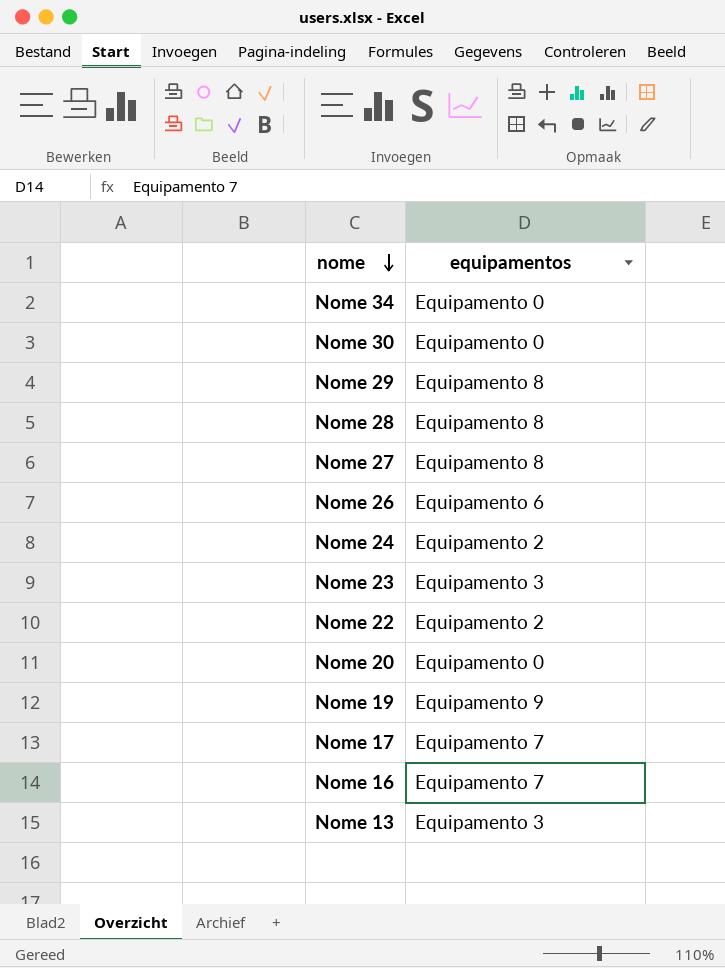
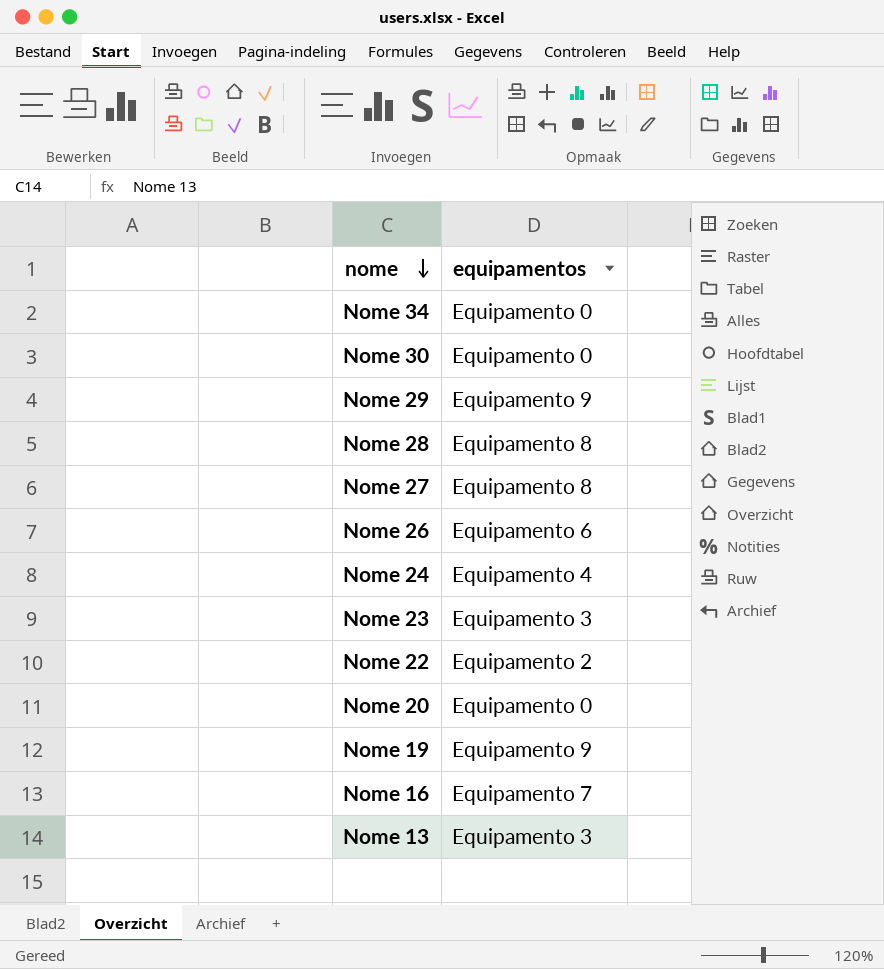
row Nome 17: Equipamento 7 -> none
Nome 29 | equipamentos: Equipamento 8 -> Equipamento 9
Nome 24 | equipamentos: Equipamento 2 -> Equipamento 4

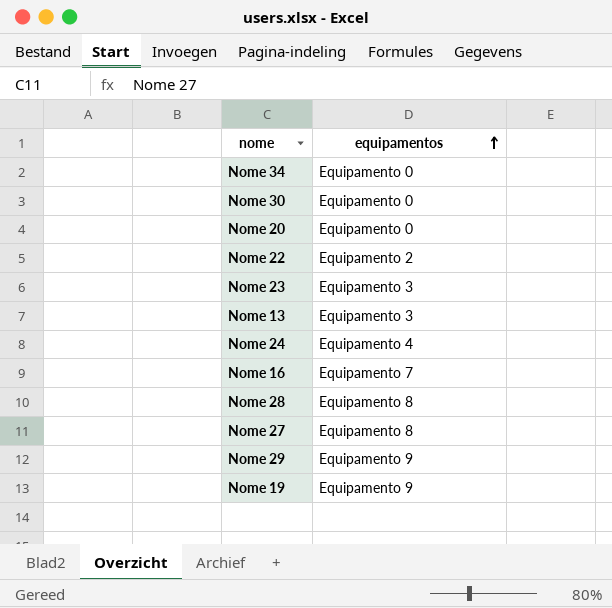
row order: nome descending -> equipamentos ascending
row Nome 26: Equipamento 6 -> none

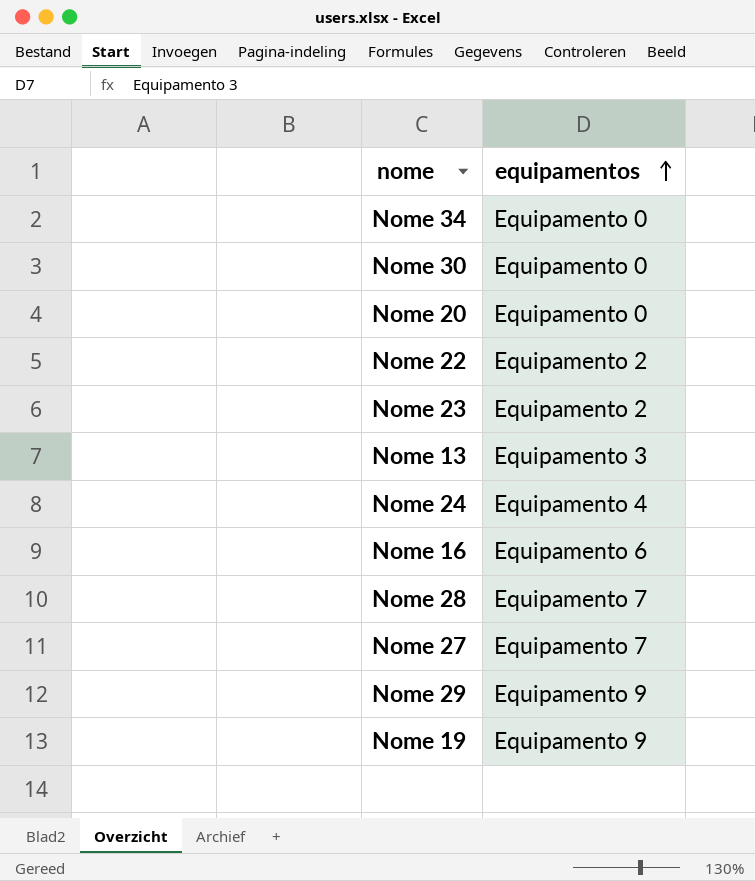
Nome 23 | equipamentos: Equipamento 3 -> Equipamento 2
Nome 16 | equipamentos: Equipamento 7 -> Equipamento 6
Nome 28 | equipamentos: Equipamento 8 -> Equipamento 7
Nome 27 | equipamentos: Equipamento 8 -> Equipamento 7

